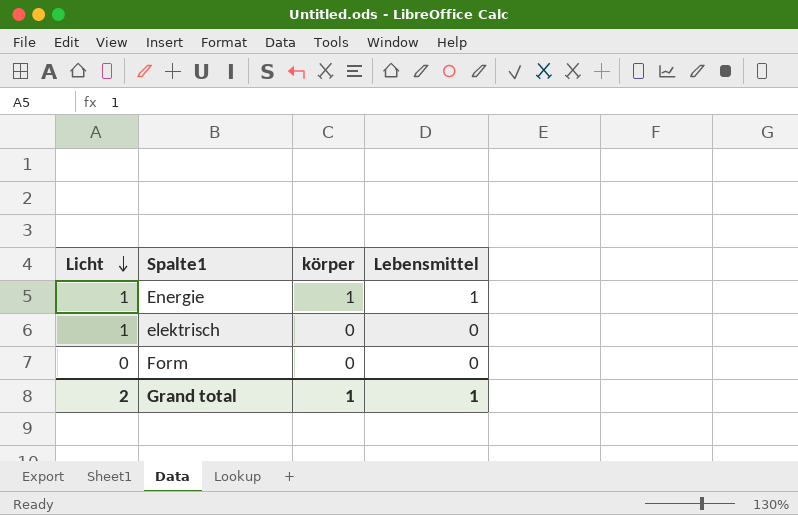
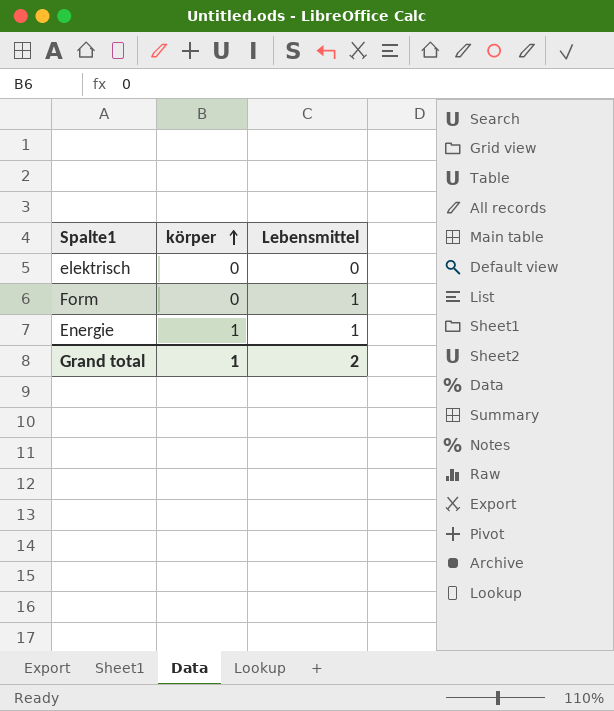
row order: Licht descending -> körper ascending
column Licht | position: 1 -> none
Form | Lebensmittel: 0 -> 1
Grand total | Lebensmittel: 1 -> 2

